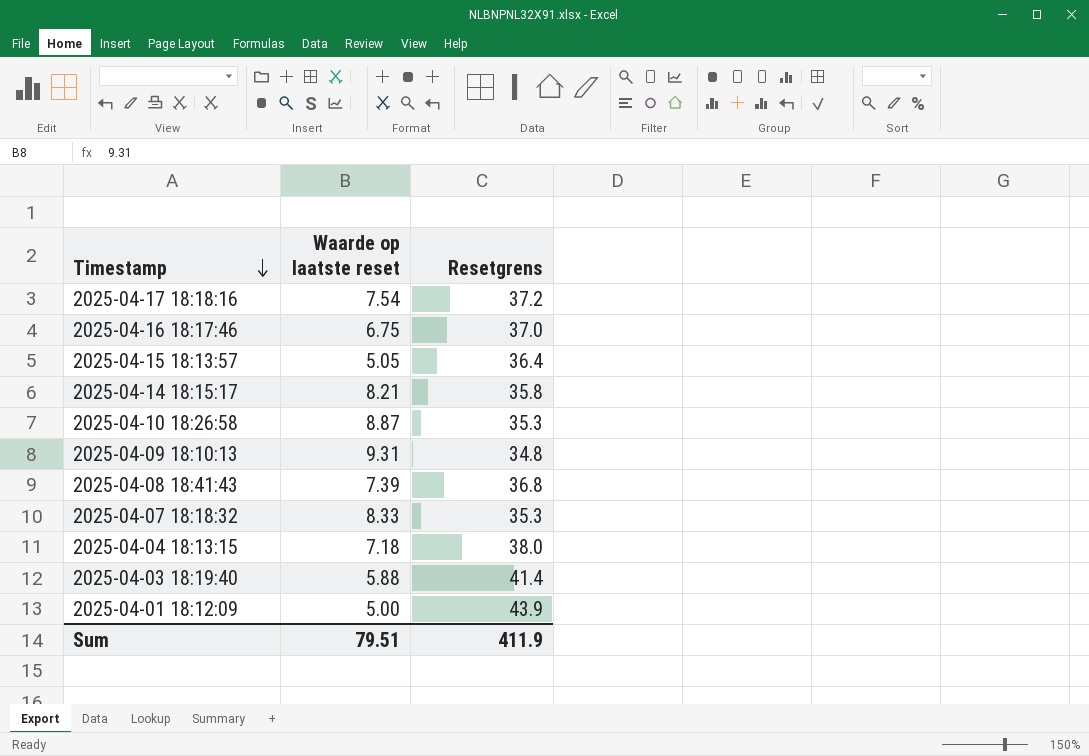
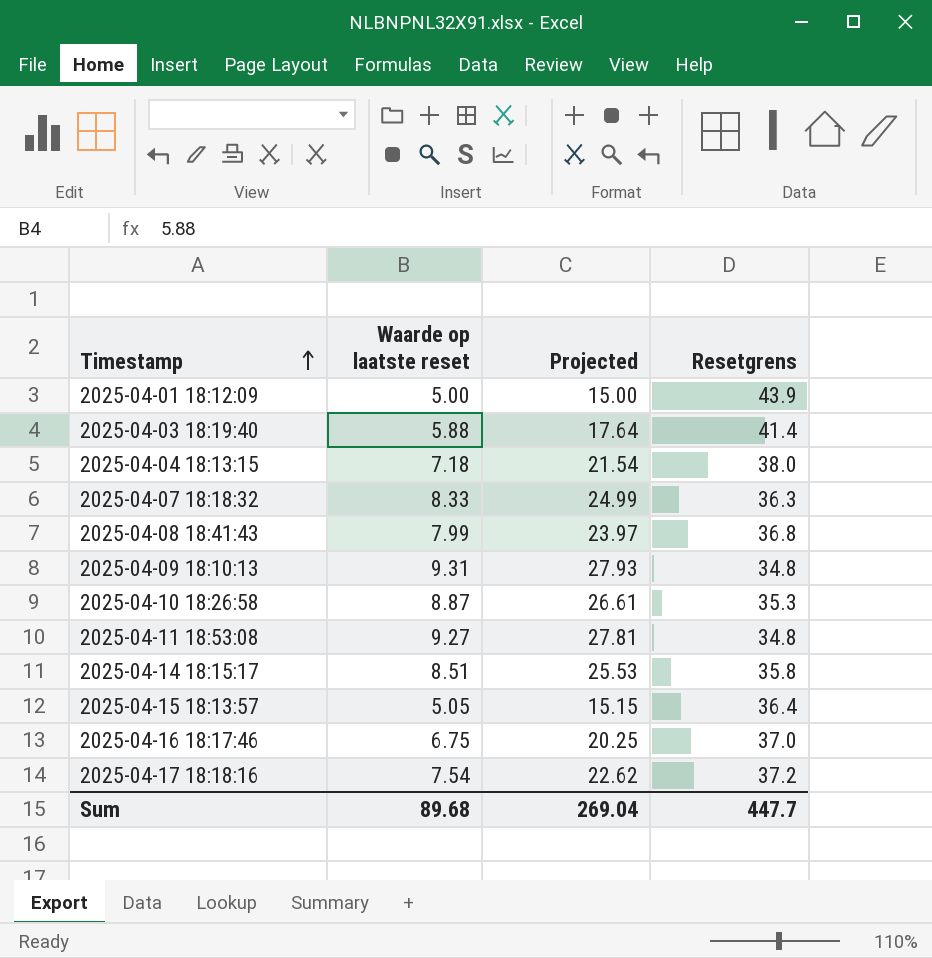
row order: Timestamp descending -> Timestamp ascending
column Projected | formula: none -> [Waarde op laatste reset] * 3
2025-04-07 18:18:32 | Resetgrens: 35.3 -> 36.3
2025-04-08 18:41:43 | Waarde op laatste reset: 7.39 -> 7.99
row 2025-04-11 18:53:08: none -> 9.27 | 27.81 | 34.8
2025-04-14 18:15:17 | Waarde op laatste reset: 8.21 -> 8.51
Sum | Waarde op laatste reset: 79.51 -> 89.68
Sum | Resetgrens: 411.9 -> 447.7

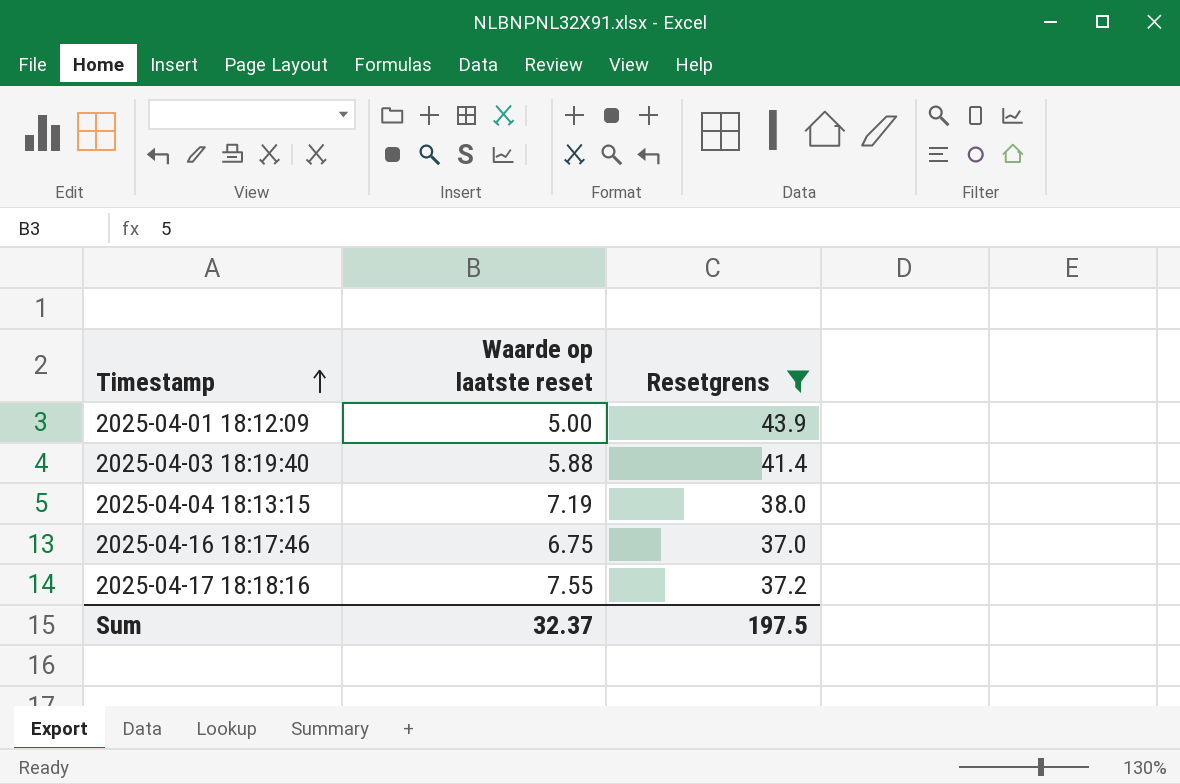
filter: none -> Resetgrens >= 37.0
column Projected | formula: [Waarde op laatste reset] * 3 -> none
2025-04-04 18:13:15 | Waarde op laatste reset: 7.18 -> 7.19
2025-04-17 18:18:16 | Waarde op laatste reset: 7.54 -> 7.55
Sum | Waarde op laatste reset: 89.68 -> 32.37
Sum | Resetgrens: 447.7 -> 197.5

